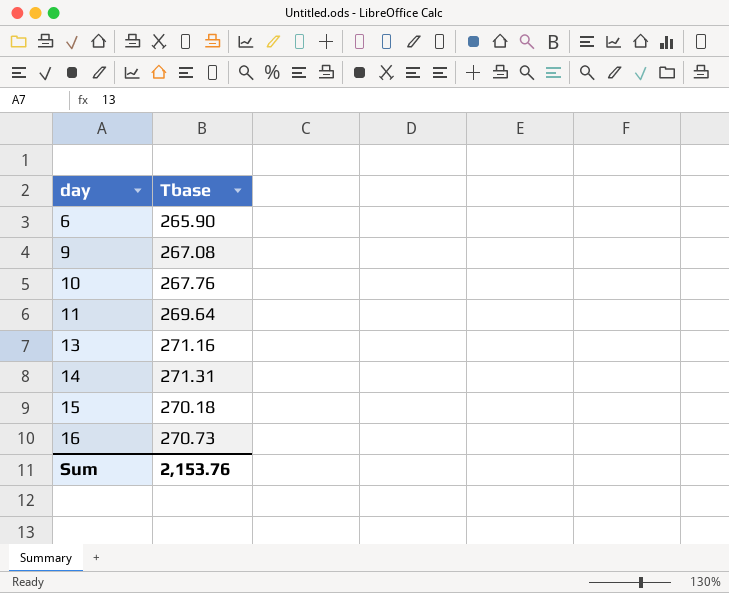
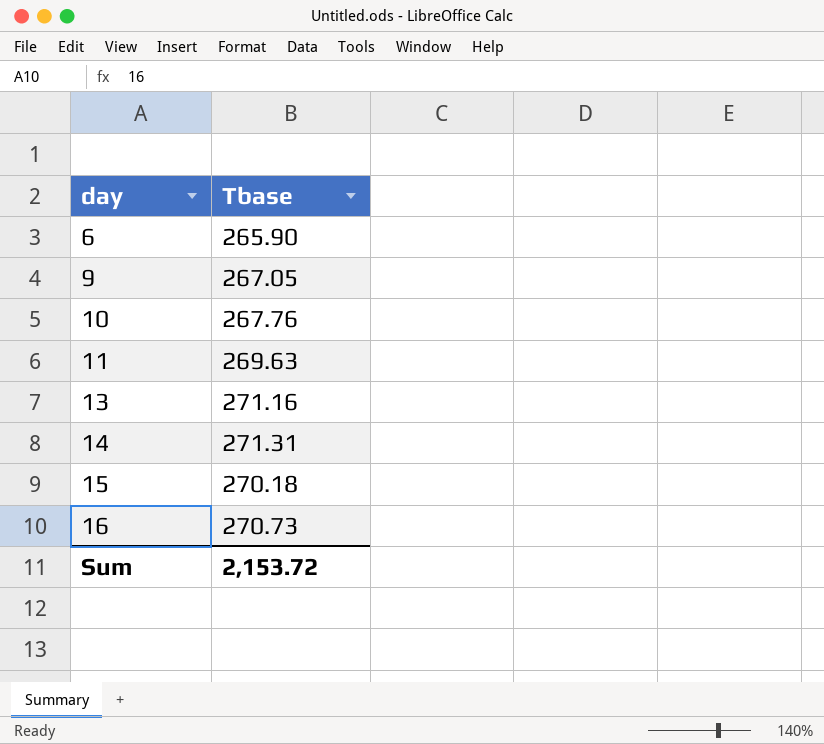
9 | Tbase: 267.08 -> 267.05
11 | Tbase: 269.64 -> 269.63
Sum | Tbase: 2,153.76 -> 2,153.72

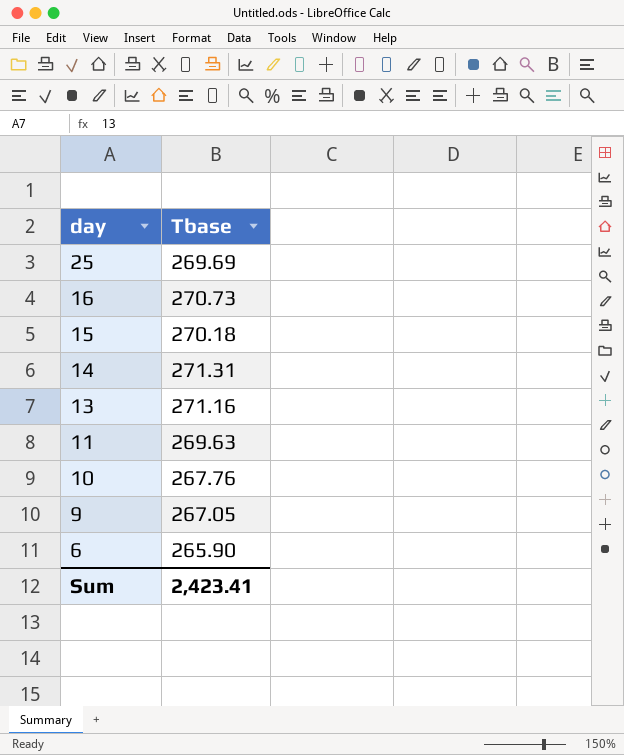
row order: day ascending -> day descending
row 25: none -> 269.69
Sum | Tbase: 2,153.72 -> 2,423.41

